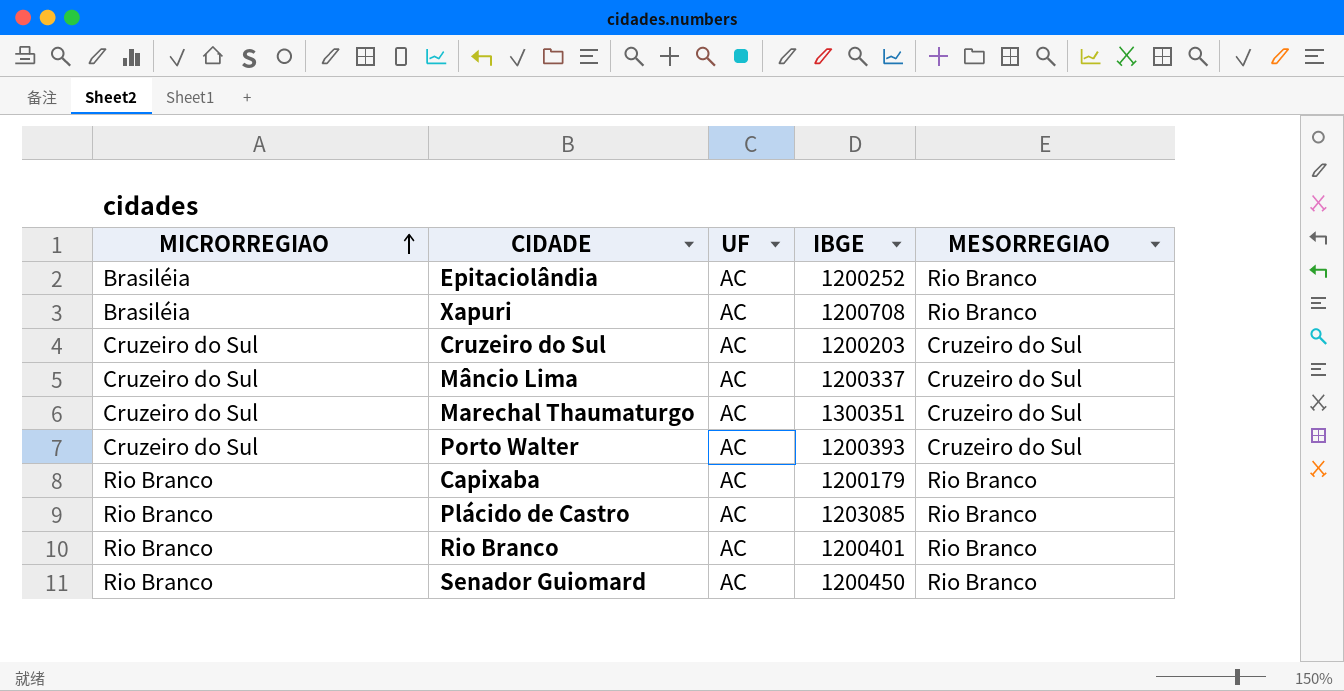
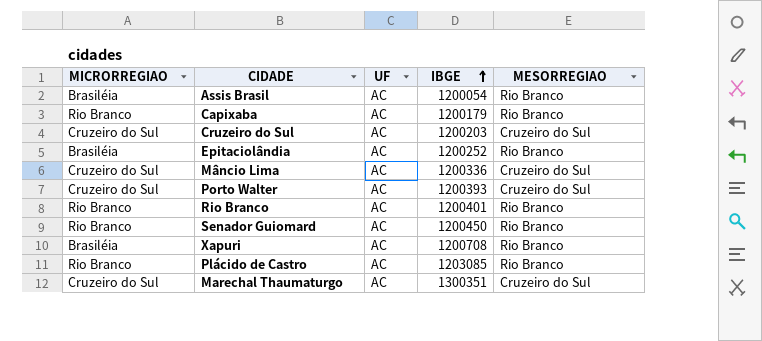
row order: MICRORREGIAO ascending -> IBGE ascending
row Assis Brasil: none -> Brasiléia | AC | 1200054 | Rio Branco
Mâncio Lima | IBGE: 1200337 -> 1200336

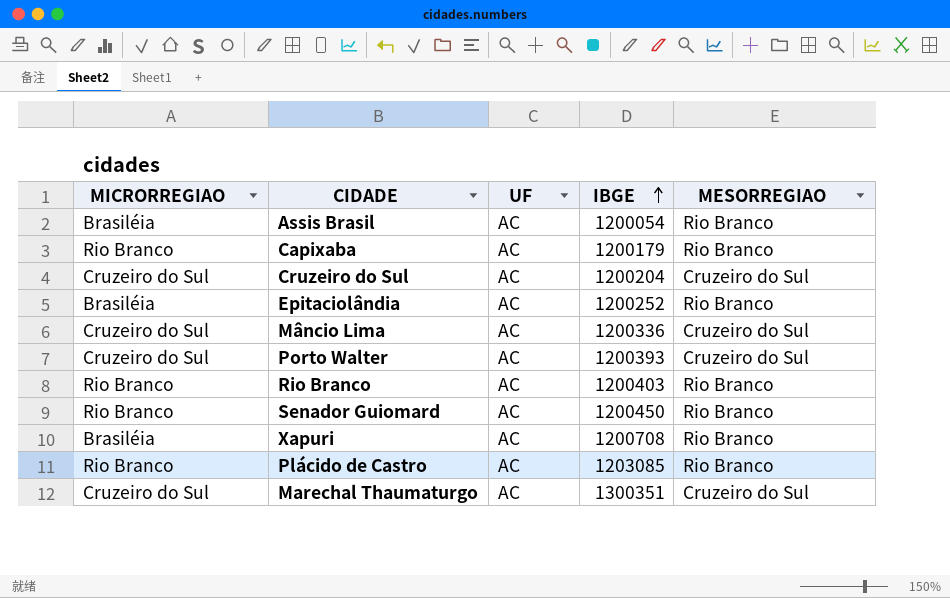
Cruzeiro do Sul | IBGE: 1200203 -> 1200204
Rio Branco | IBGE: 1200401 -> 1200403

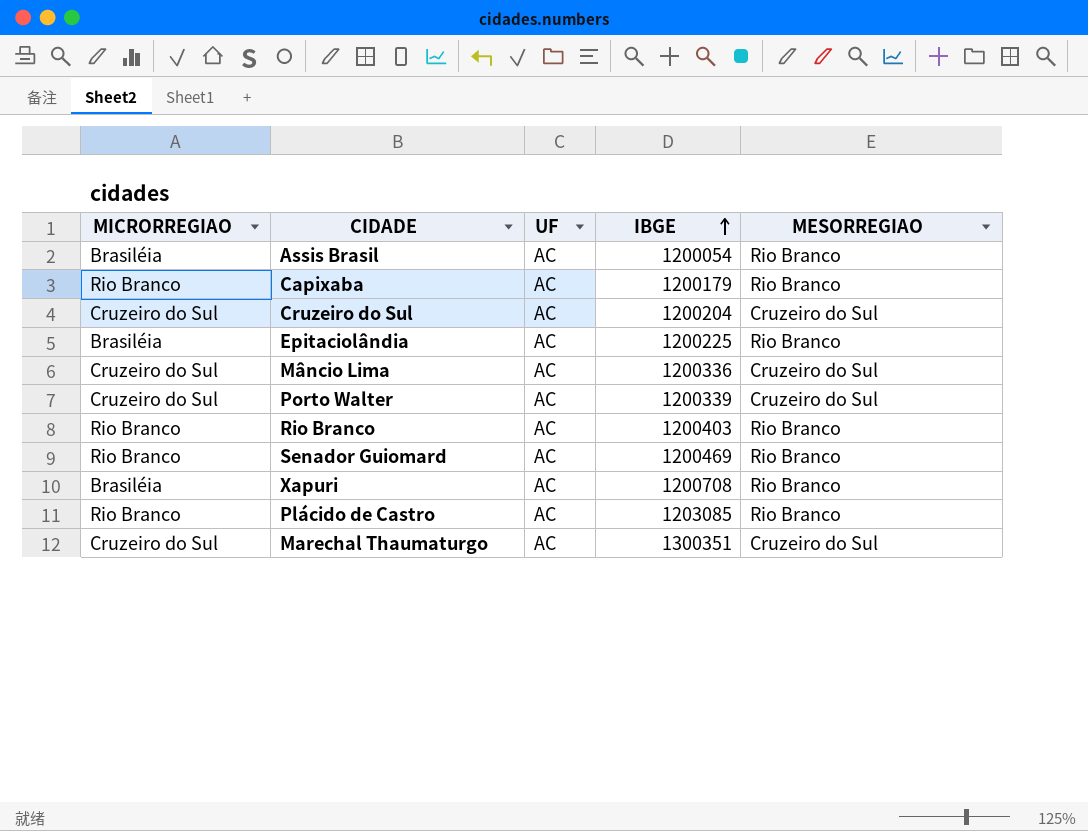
Epitaciolândia | IBGE: 1200252 -> 1200225
Porto Walter | IBGE: 1200393 -> 1200339
Senador Guiomard | IBGE: 1200450 -> 1200469

